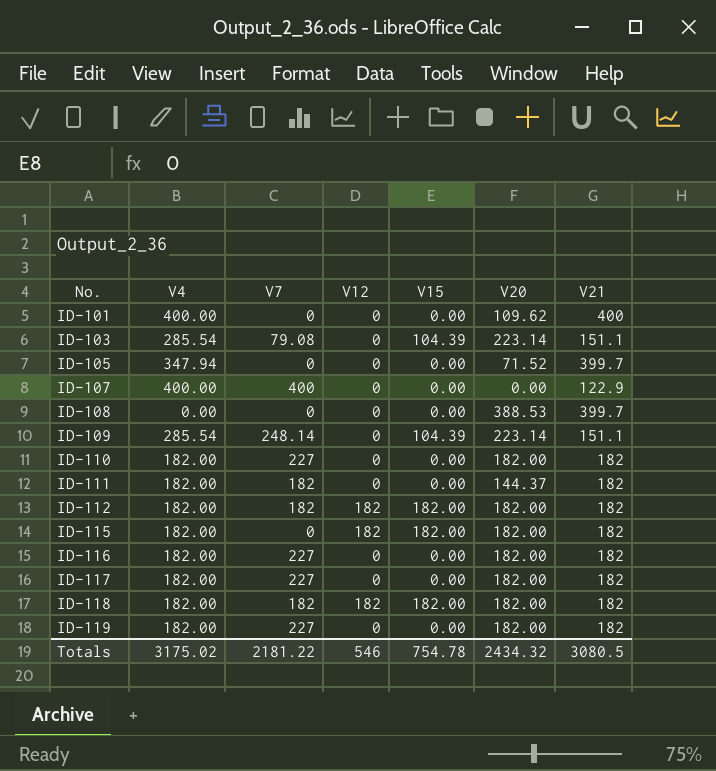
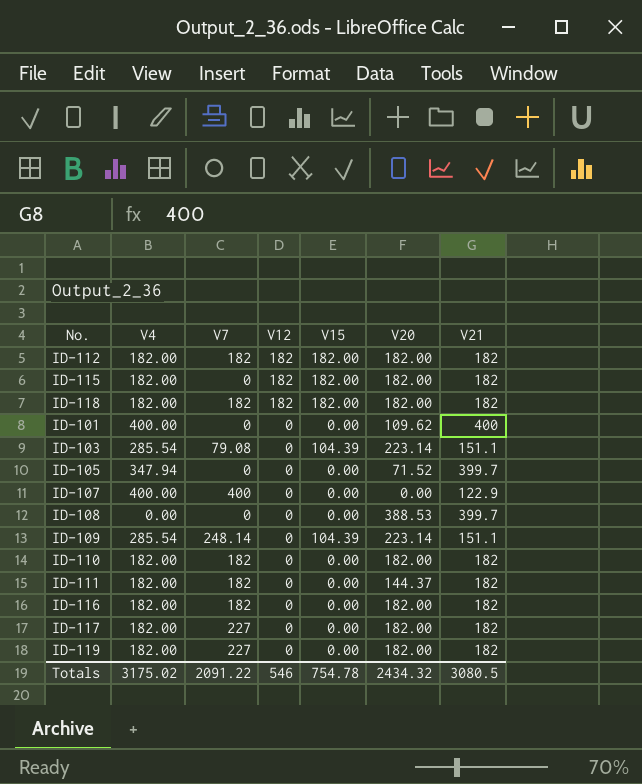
row order: No. ascending -> V12 descending
ID-110 | V7: 227 -> 182
ID-116 | V7: 227 -> 182
Totals | V7: 2181.22 -> 2091.22

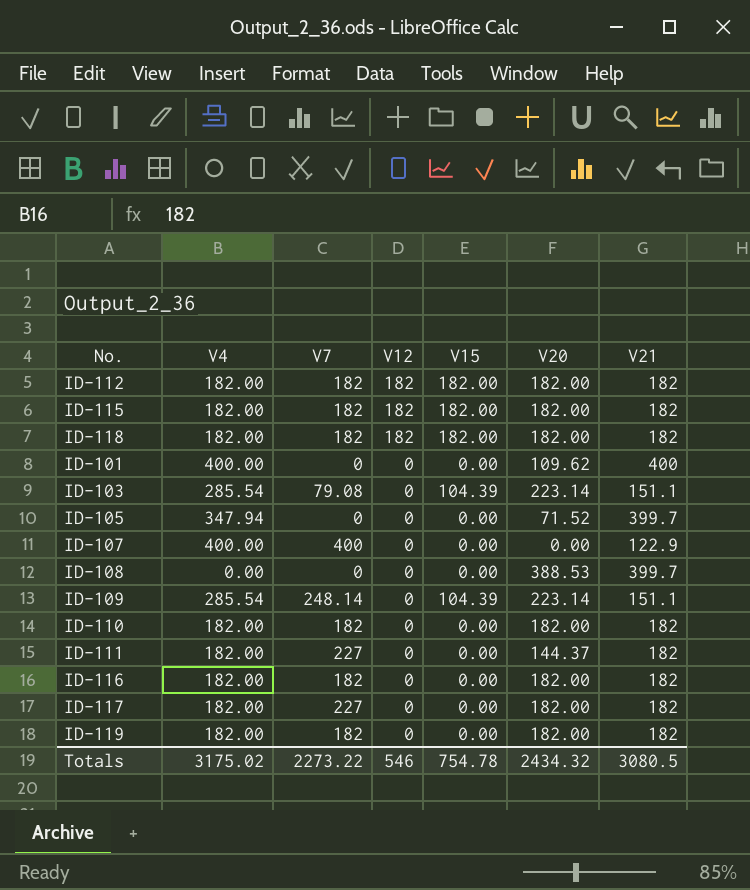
ID-115 | V7: 0 -> 182
ID-111 | V7: 182 -> 227
ID-119 | V7: 227 -> 182
Totals | V7: 2091.22 -> 2273.22

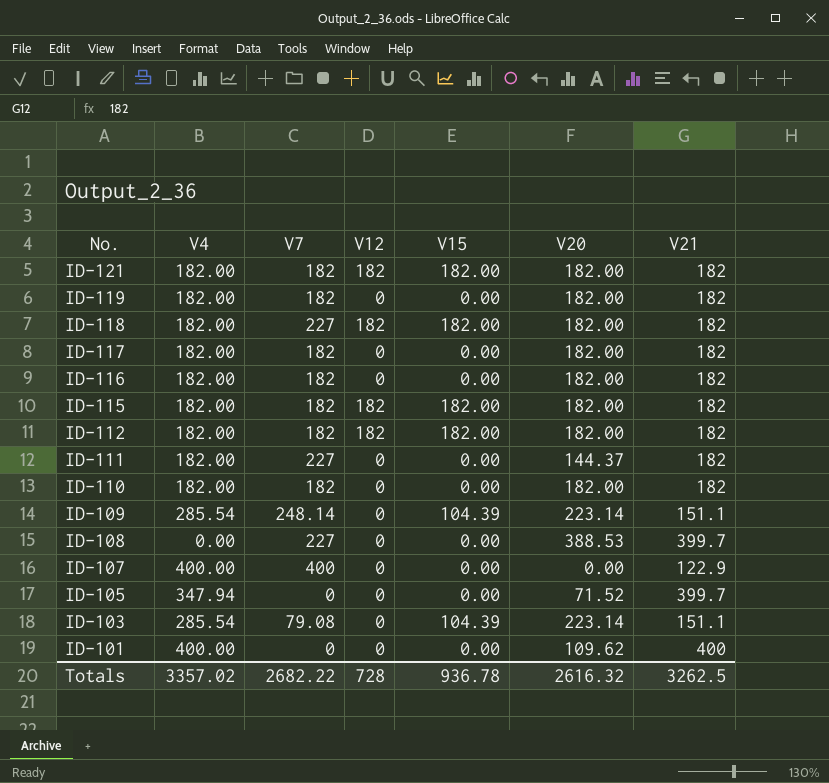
row order: V12 descending -> No. descending
row ID-121: none -> 182.00 | 182 | 182 | 182.00 | 182.00 | 182
ID-118 | V7: 182 -> 227
ID-117 | V7: 227 -> 182
ID-108 | V7: 0 -> 227
Totals | V4: 3175.02 -> 3357.02
Totals | V7: 2273.22 -> 2682.22
Totals | V12: 546 -> 728
Totals | V15: 754.78 -> 936.78
Totals | V20: 2434.32 -> 2616.32
Totals | V21: 3080.5 -> 3262.5

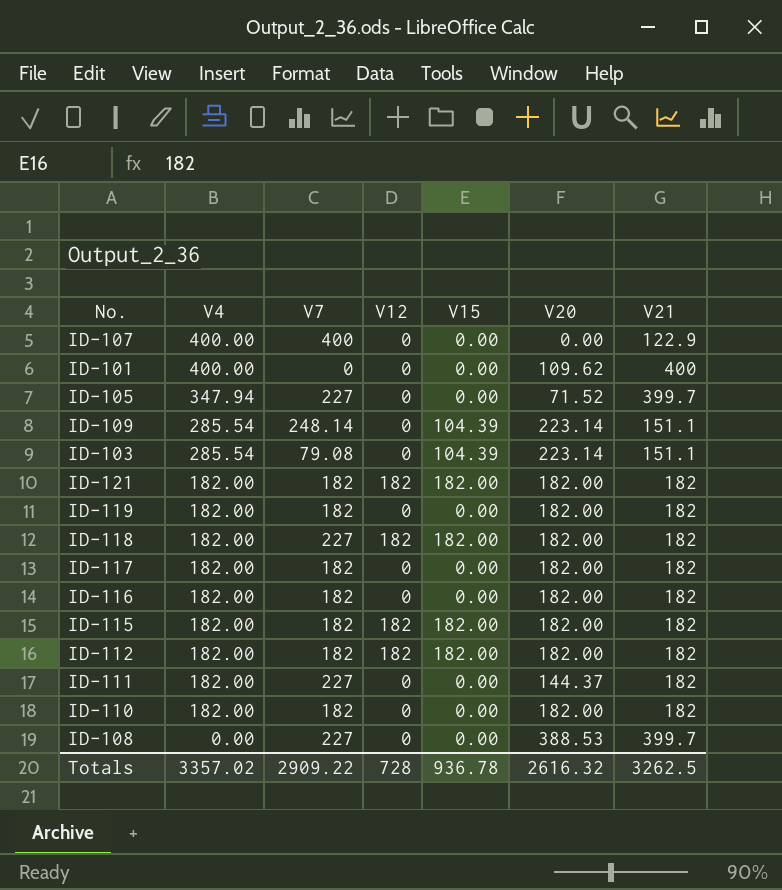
row order: No. descending -> V4 descending
ID-105 | V7: 0 -> 227
Totals | V7: 2682.22 -> 2909.22

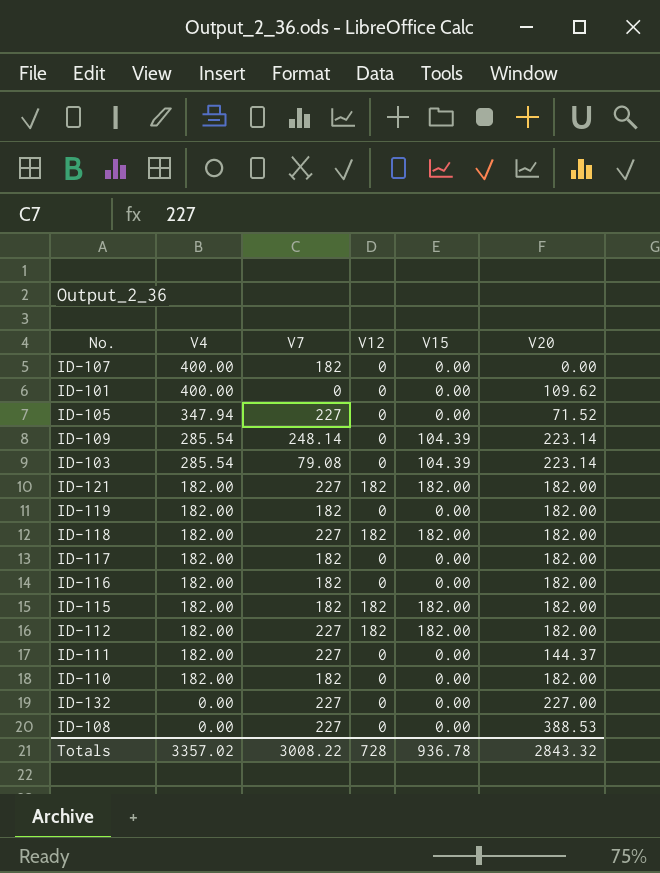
column V21 | position: 7 -> none
ID-107 | V7: 400 -> 182
ID-121 | V7: 182 -> 227
ID-112 | V7: 182 -> 227
row ID-132: none -> 0.00 | 227 | 0 | 0.00 | 227.00
Totals | V7: 2909.22 -> 3008.22
Totals | V20: 2616.32 -> 2843.32

